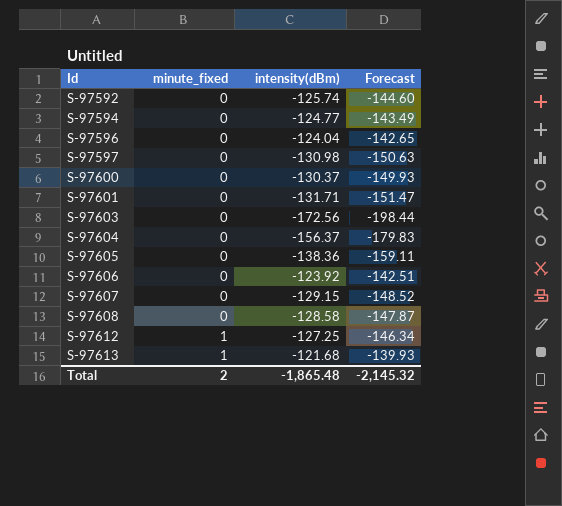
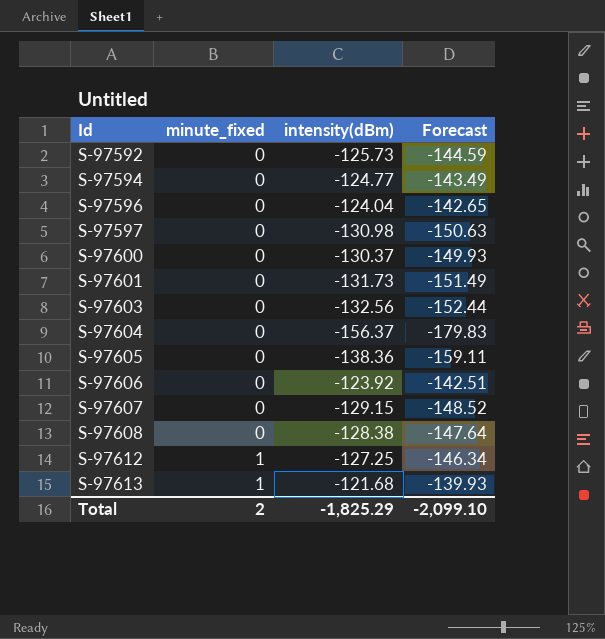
S-97592 | intensity(dBm): -125.74 -> -125.73
S-97592 | Forecast: -144.60 -> -144.59
S-97601 | intensity(dBm): -131.71 -> -131.73
S-97601 | Forecast: -151.47 -> -151.49
S-97603 | intensity(dBm): -172.56 -> -132.56
S-97603 | Forecast: -198.44 -> -152.44
S-97608 | intensity(dBm): -128.58 -> -128.38
S-97608 | Forecast: -147.87 -> -147.64
Total | intensity(dBm): -1,865.48 -> -1,825.29
Total | Forecast: -2,145.32 -> -2,099.10

